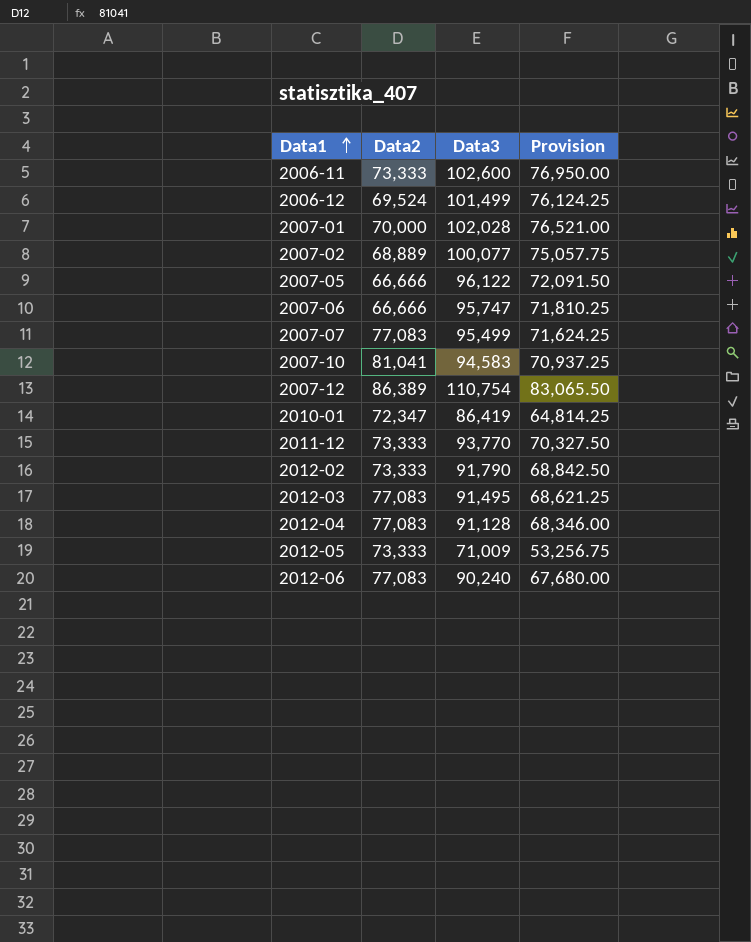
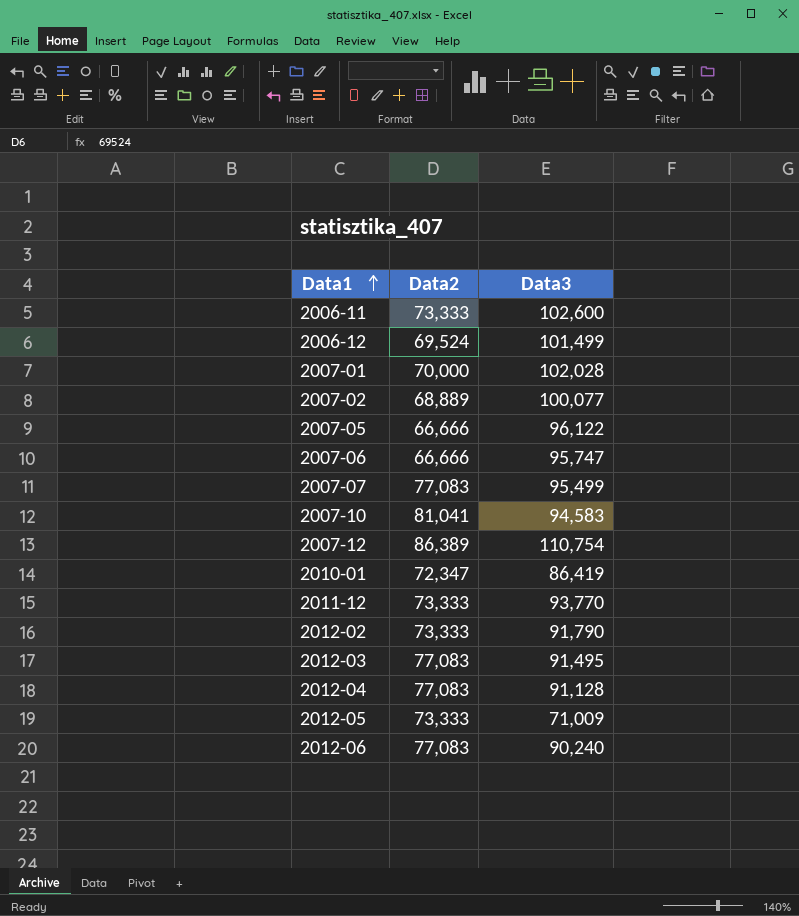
column Provision | formula: [Data3] * 0.75 -> none

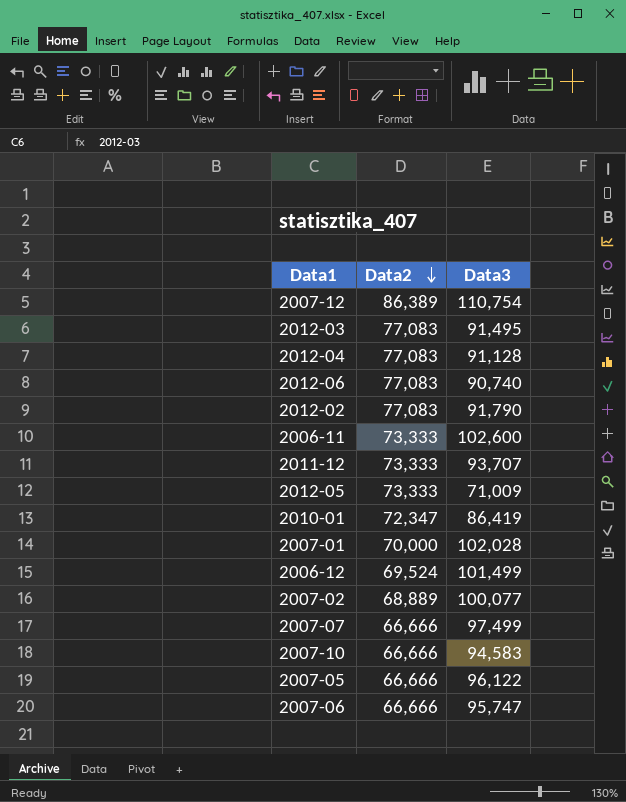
row order: Data1 ascending -> Data2 descending
2012-06 | Data3: 90,240 -> 90,740
2012-02 | Data2: 73,333 -> 77,083
2011-12 | Data3: 93,770 -> 93,707
2007-07 | Data2: 77,083 -> 66,666
2007-07 | Data3: 95,499 -> 97,499
2007-10 | Data2: 81,041 -> 66,666

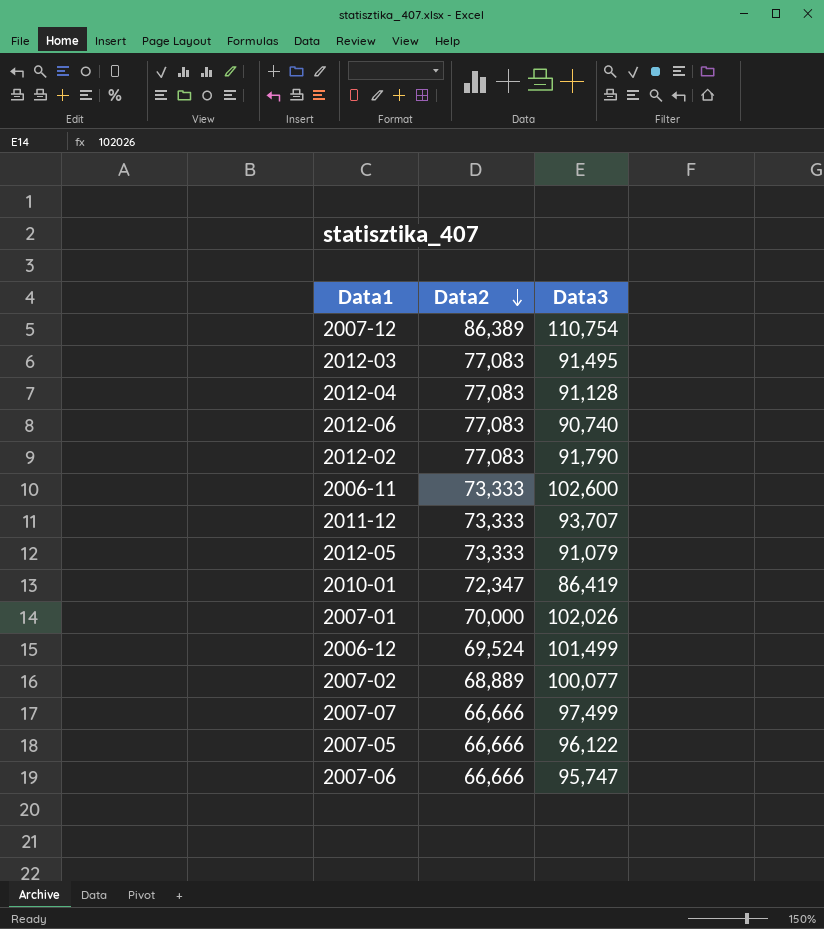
row 2007-10: 66,666 | 94,583 -> none
2012-05 | Data3: 71,009 -> 91,079
2007-01 | Data3: 102,028 -> 102,026

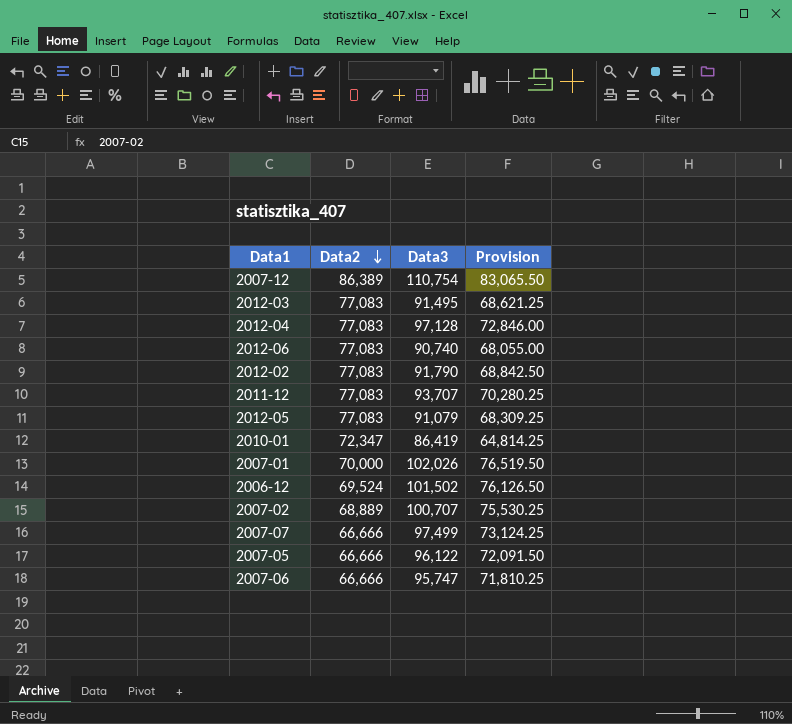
column Provision | formula: none -> [Data3] * 0.75
row 2006-11: 73,333 | 102,600 -> none
2012-04 | Data3: 91,128 -> 97,128
2011-12 | Data2: 73,333 -> 77,083
2012-05 | Data2: 73,333 -> 77,083
2006-12 | Data3: 101,499 -> 101,502
2007-02 | Data3: 100,077 -> 100,707

